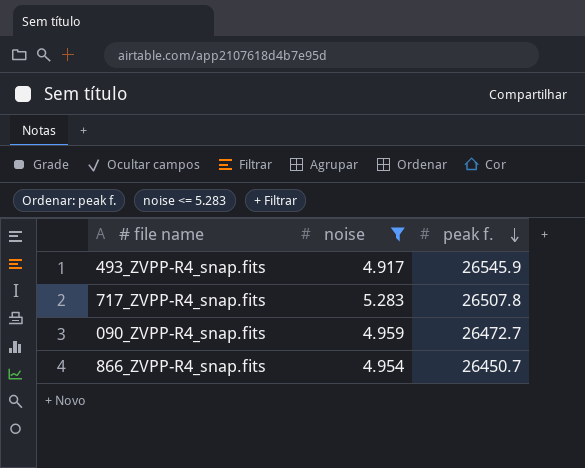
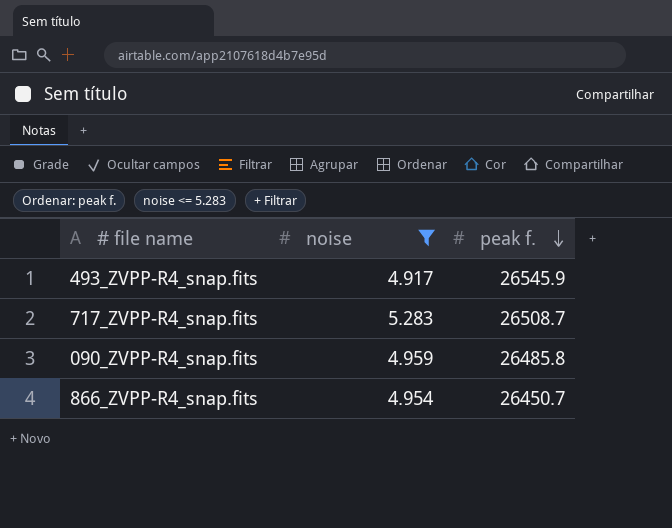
717_ZVPP-R4_snap.fits | peak f.: 26507.8 -> 26508.7
090_ZVPP-R4_snap.fits | peak f.: 26472.7 -> 26485.8

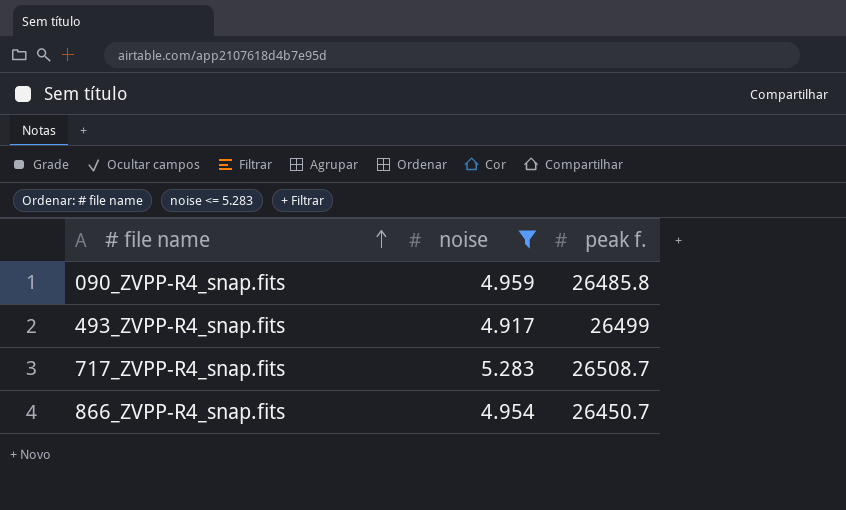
row order: peak f. descending -> # file name ascending
493_ZVPP-R4_snap.fits | peak f.: 26545.9 -> 26499

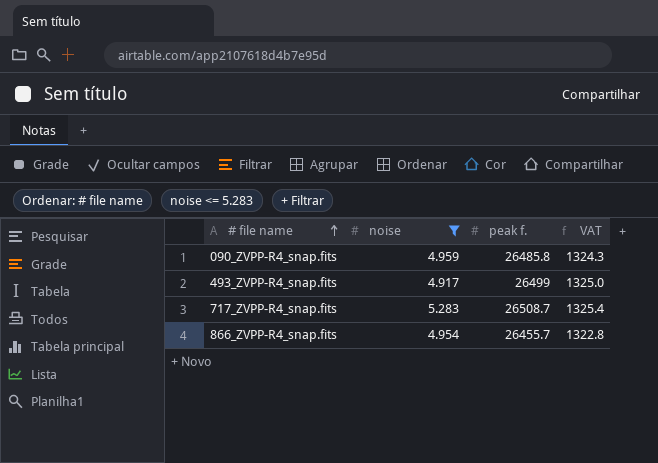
column VAT | formula: none -> [peak f.] * 0.05
866_ZVPP-R4_snap.fits | peak f.: 26450.7 -> 26455.7

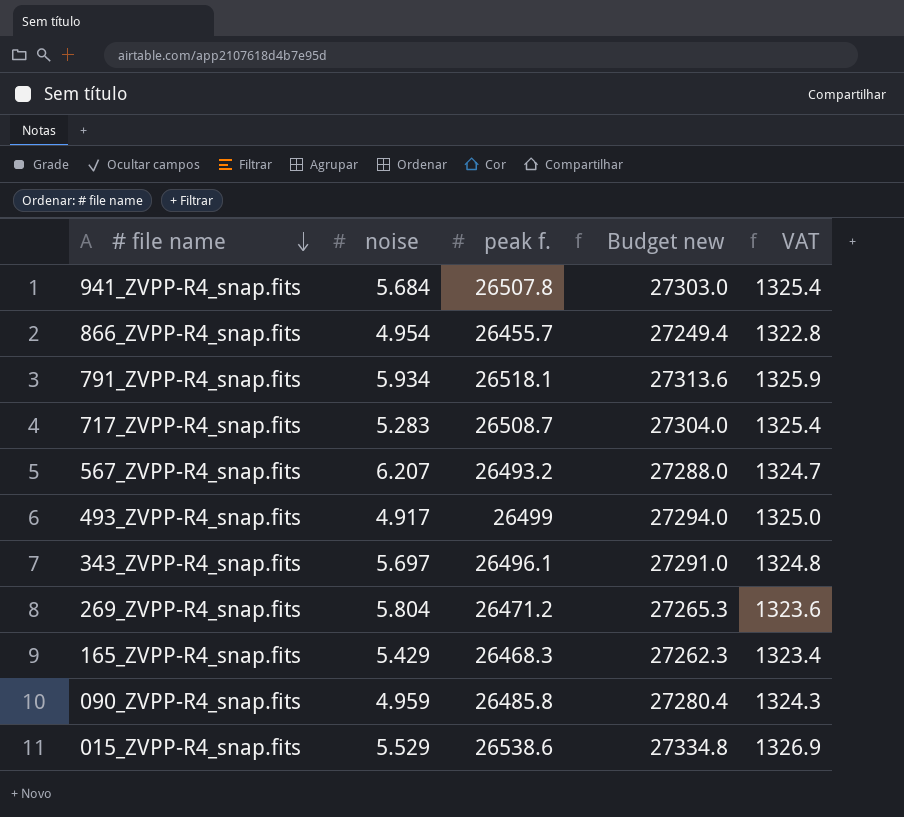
filter: noise <= 5.283 -> none
row order: # file name ascending -> # file name descending
column Budget new | formula: none -> [peak f.] * 1.03

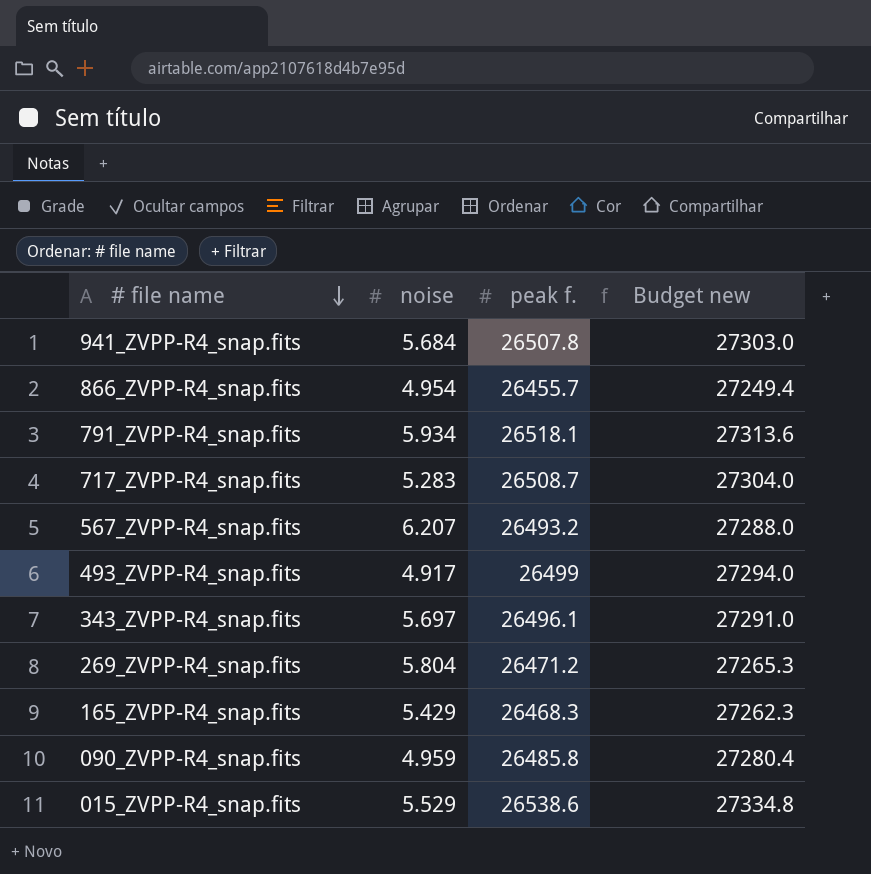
column VAT | formula: [peak f.] * 0.05 -> none

